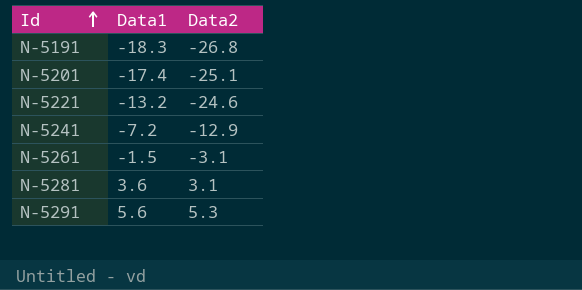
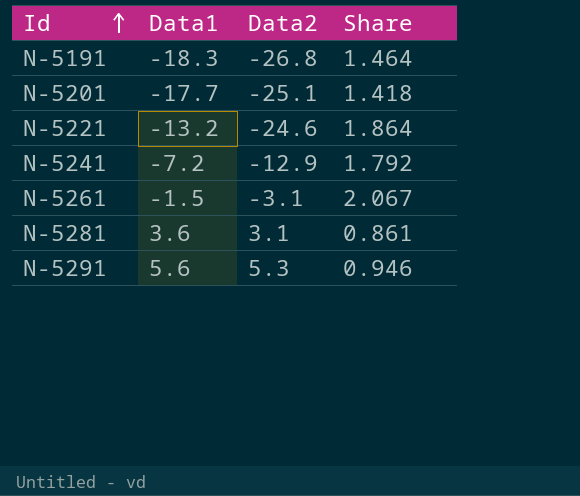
column Share | formula: none -> [Data2] / [Data1]
N-5201 | Data1: -17.4 -> -17.7

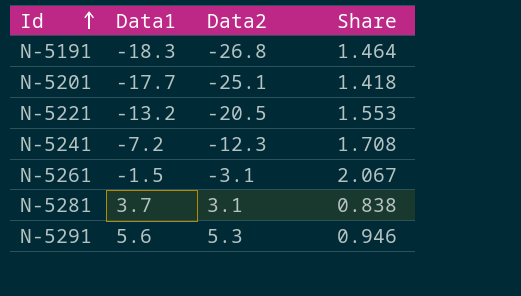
N-5221 | Data2: -24.6 -> -20.5
N-5221 | Share: 1.864 -> 1.553
N-5241 | Data2: -12.9 -> -12.3
N-5241 | Share: 1.792 -> 1.708
N-5281 | Data1: 3.6 -> 3.7
N-5281 | Share: 0.861 -> 0.838

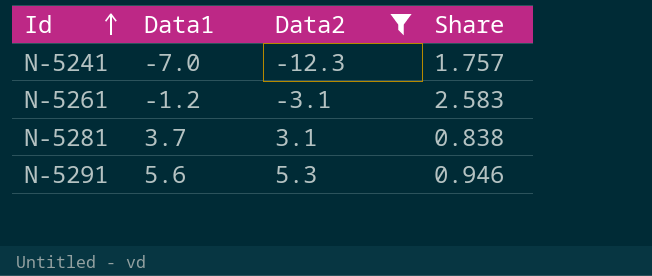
filter: none -> Data2 >= -12.3
N-5241 | Data1: -7.2 -> -7.0
N-5241 | Share: 1.708 -> 1.757
N-5261 | Data1: -1.5 -> -1.2
N-5261 | Share: 2.067 -> 2.583

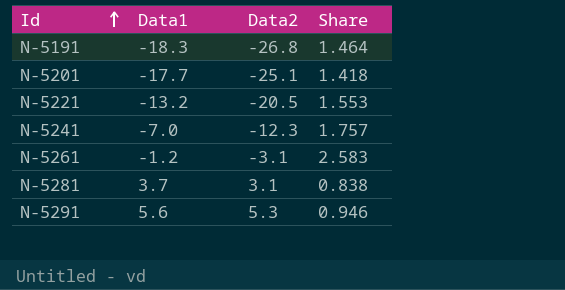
filter: Data2 >= -12.3 -> none

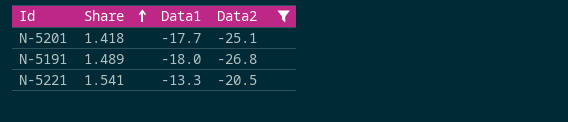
filter: none -> Data2 <= -20.5
row order: Id ascending -> Share ascending
column Share | position: 4 -> 2
N-5191 | Share: 1.464 -> 1.489
N-5191 | Data1: -18.3 -> -18.0
N-5221 | Share: 1.553 -> 1.541
N-5221 | Data1: -13.2 -> -13.3

